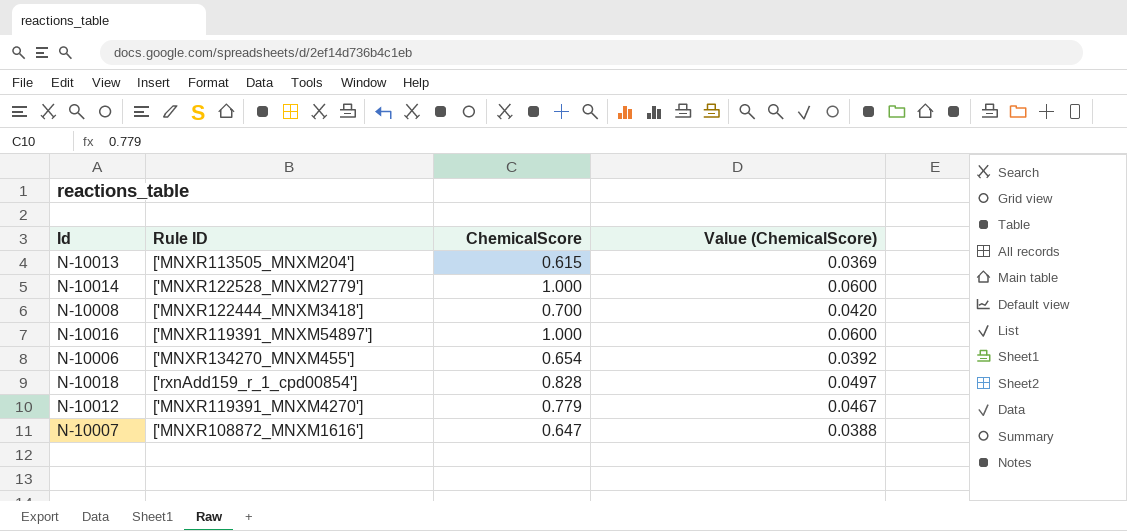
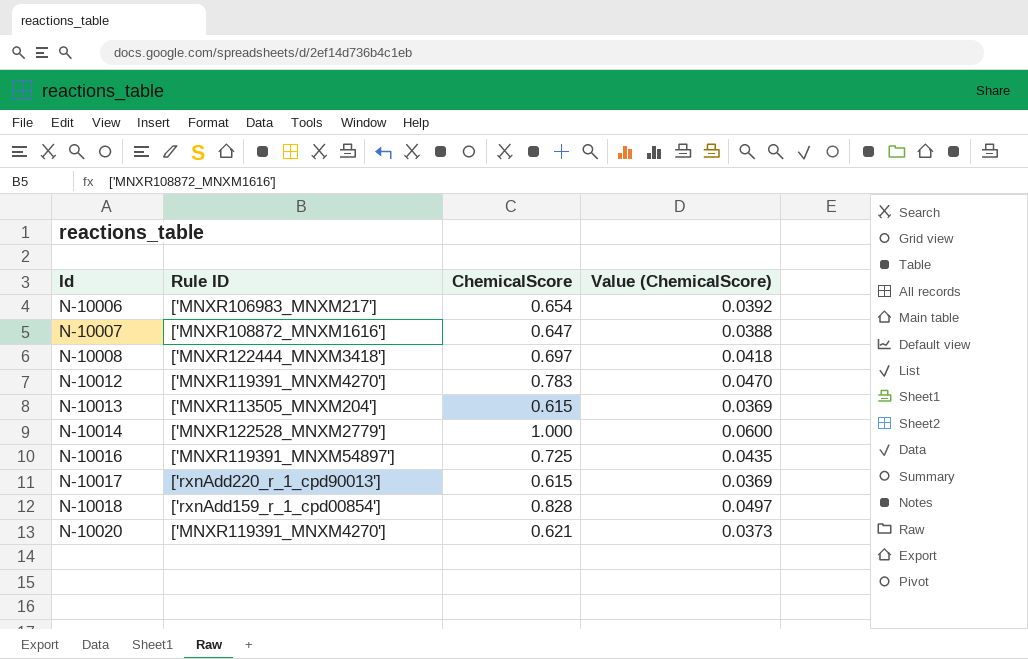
row order: none -> Id ascending
N-10006 | Rule ID: ['MNXR134270_MNXM455'] -> ['MNXR106983_MNXM217']
N-10008 | ChemicalScore: 0.700 -> 0.697
N-10008 | Value (ChemicalScore): 0.0420 -> 0.0418
N-10012 | ChemicalScore: 0.779 -> 0.783
N-10012 | Value (ChemicalScore): 0.0467 -> 0.0470
N-10016 | ChemicalScore: 1.000 -> 0.725
N-10016 | Value (ChemicalScore): 0.0600 -> 0.0435
row N-10017: none -> ['rxnAdd220_r_1_cpd90013'] | 0.615 | 0.0369
row N-10020: none -> ['MNXR119391_MNXM4270'] | 0.621 | 0.0373

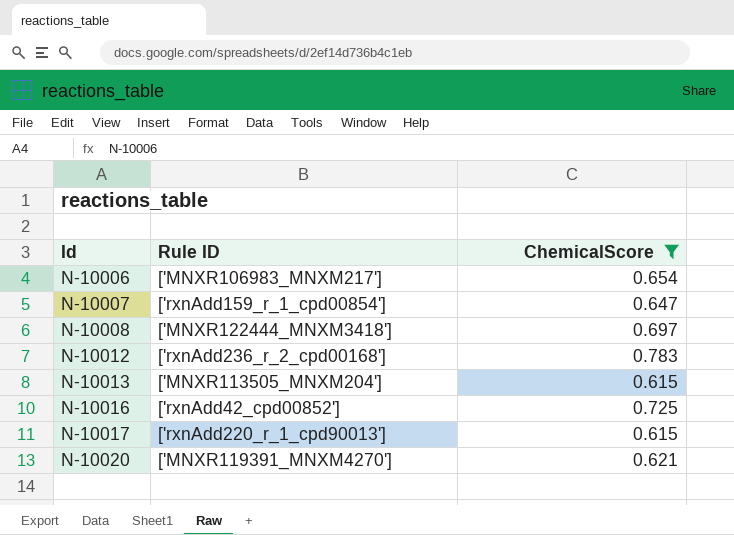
filter: none -> ChemicalScore <= 0.783
column Value (ChemicalScore) | formula: [ChemicalScore] * 0.06 -> none
N-10007 | Rule ID: ['MNXR108872_MNXM1616'] -> ['rxnAdd159_r_1_cpd00854']
N-10012 | Rule ID: ['MNXR119391_MNXM4270'] -> ['rxnAdd236_r_2_cpd00168']
N-10016 | Rule ID: ['MNXR119391_MNXM54897'] -> ['rxnAdd42_cpd00852']

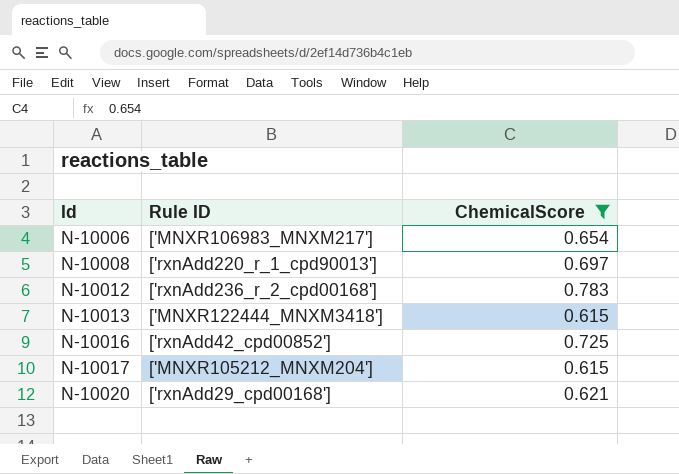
row N-10007: ['rxnAdd159_r_1_cpd00854'] | 0.647 -> none
N-10008 | Rule ID: ['MNXR122444_MNXM3418'] -> ['rxnAdd220_r_1_cpd90013']
N-10013 | Rule ID: ['MNXR113505_MNXM204'] -> ['MNXR122444_MNXM3418']
N-10017 | Rule ID: ['rxnAdd220_r_1_cpd90013'] -> ['MNXR105212_MNXM204']
N-10020 | Rule ID: ['MNXR119391_MNXM4270'] -> ['rxnAdd29_cpd00168']

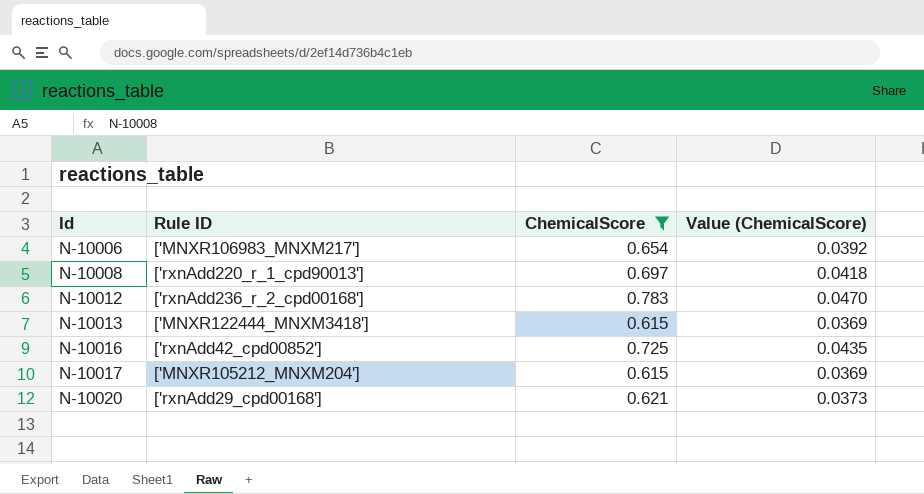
column Value (ChemicalScore) | formula: none -> [ChemicalScore] * 0.06

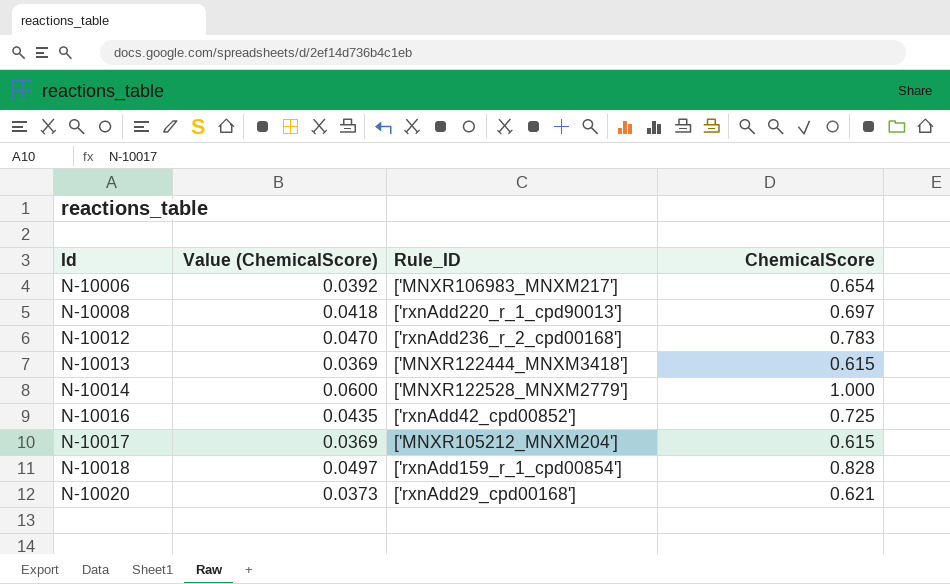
filter: ChemicalScore <= 0.783 -> none
column Value (ChemicalScore) | position: 4 -> 2
column name: Rule ID -> Rule_ID

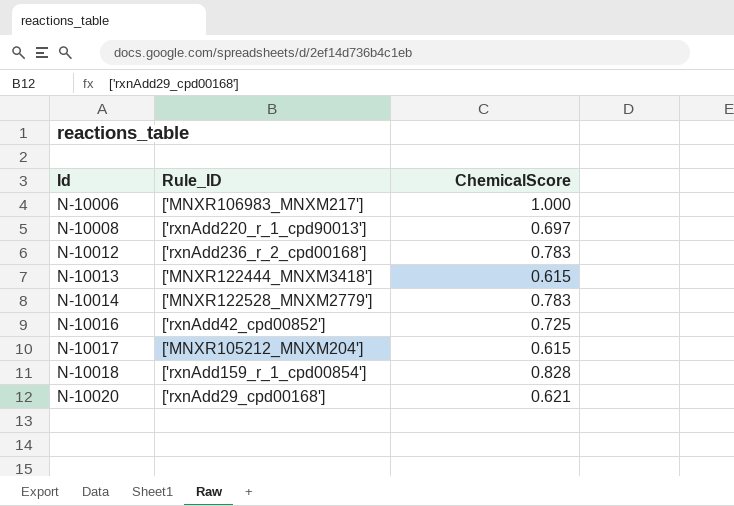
column Value (ChemicalScore) | formula: [ChemicalScore] * 0.06 -> none
N-10006 | ChemicalScore: 0.654 -> 1.000
N-10014 | ChemicalScore: 1.000 -> 0.783

